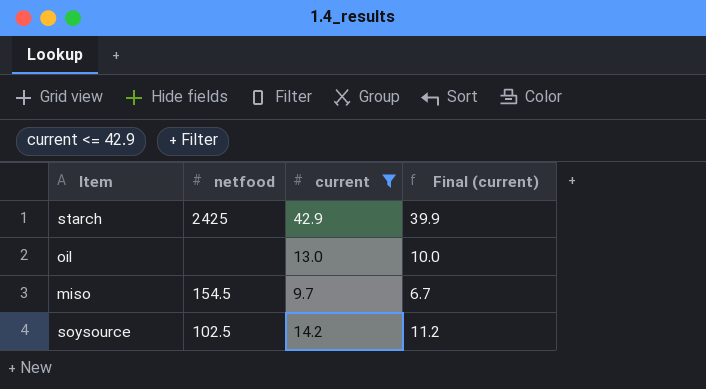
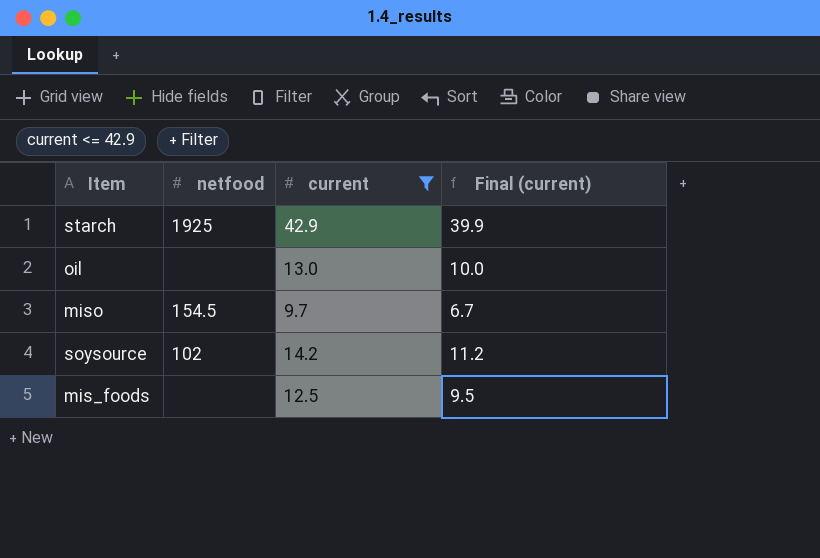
starch | netfood: 2425 -> 1925
soysource | netfood: 102.5 -> 102
row mis_foods: none -> none | 12.5 | 9.5

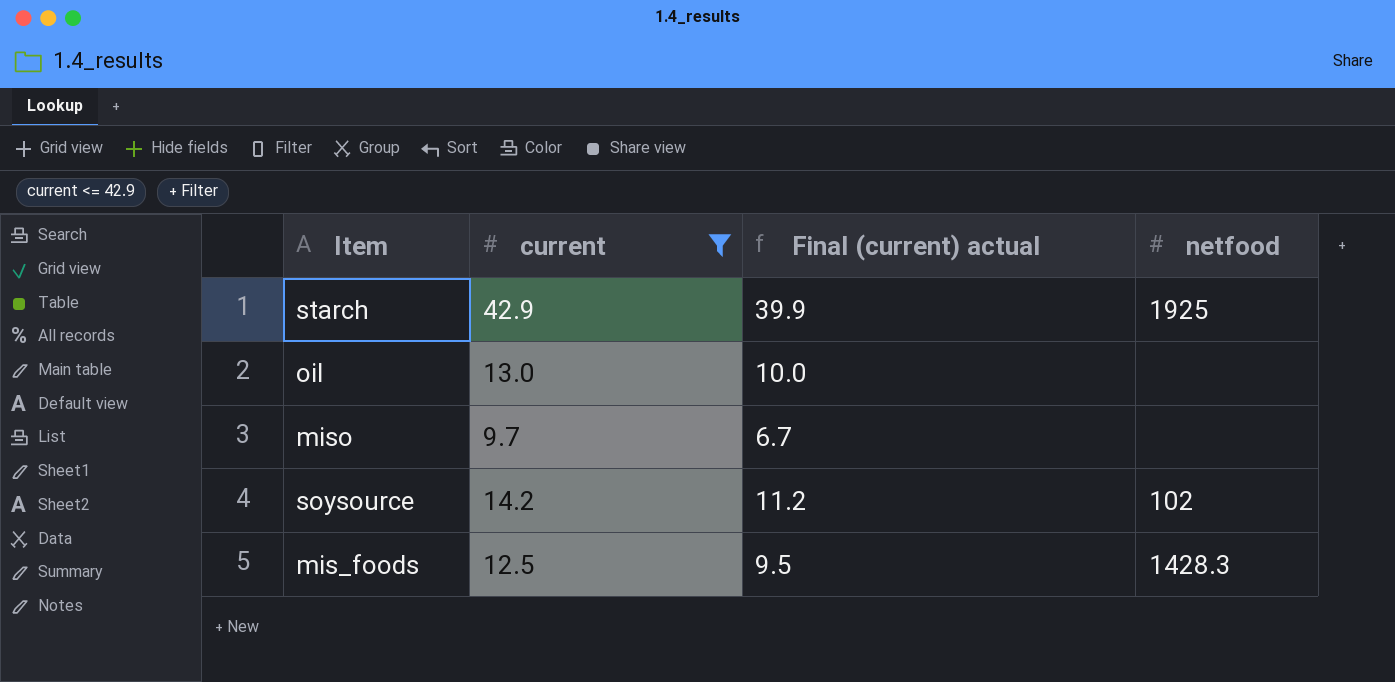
column name: Final (current) -> Final (current) actual
column netfood | position: 2 -> 4
miso | netfood: 154.5 -> none
mis_foods | netfood: none -> 1428.3

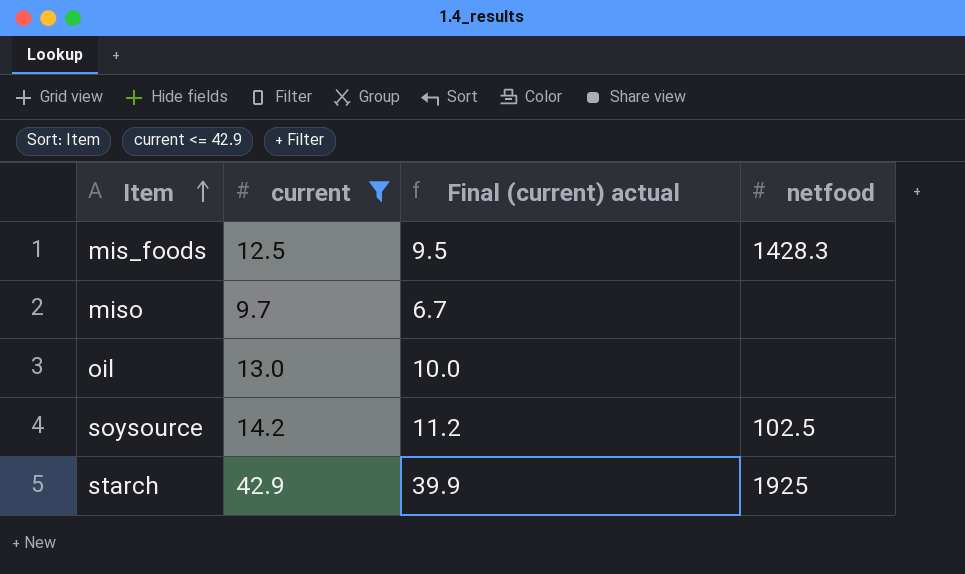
row order: none -> Item ascending
soysource | netfood: 102 -> 102.5

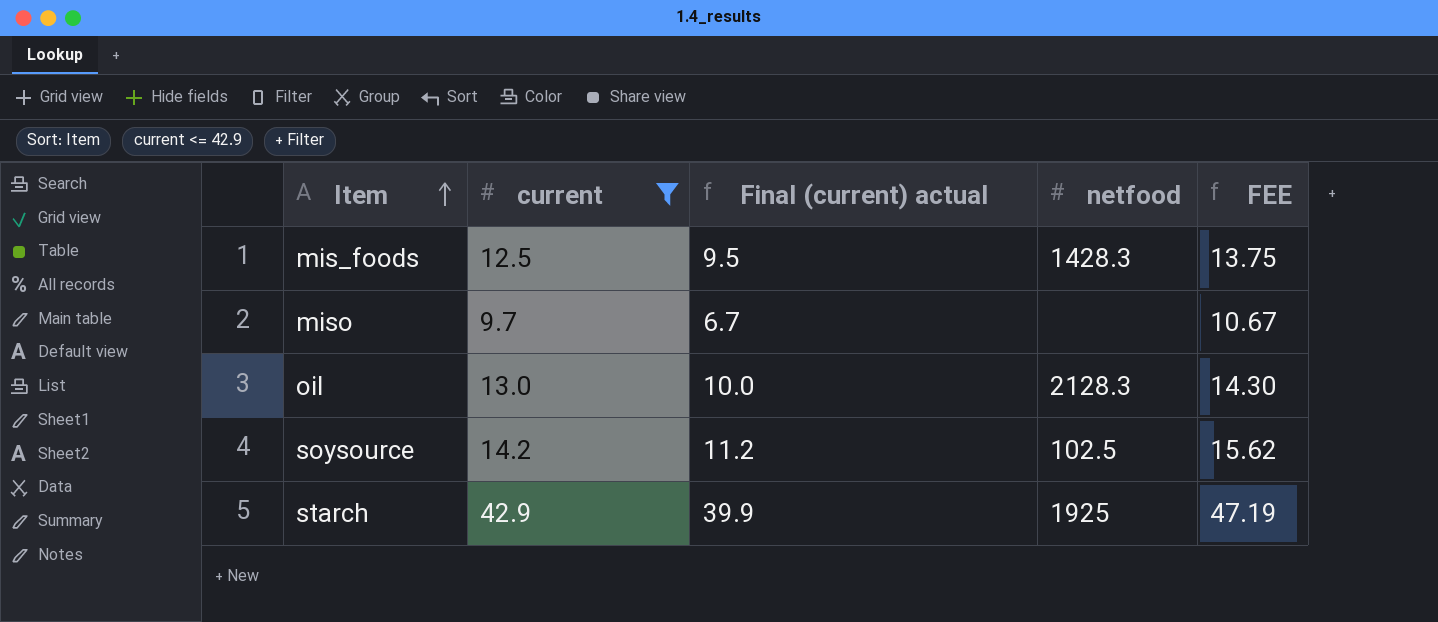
column FEE | formula: none -> [current] * 1.1
oil | netfood: none -> 2128.3

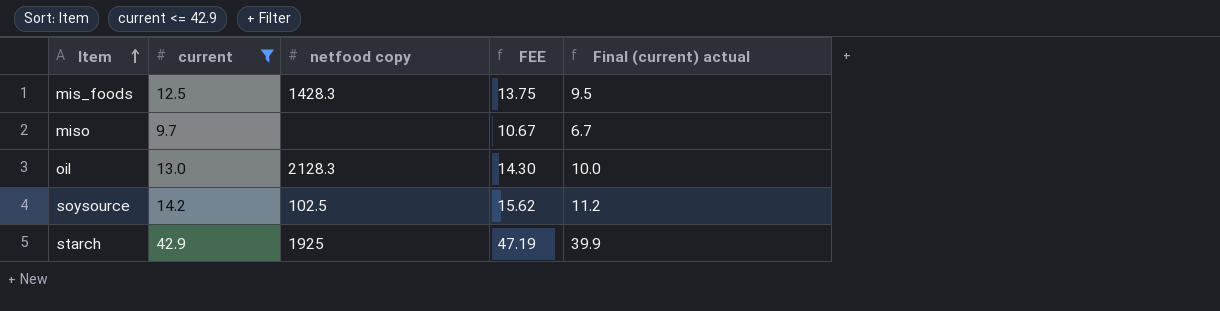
column name: netfood -> netfood copy
column Final (current) actual | position: 3 -> 5

